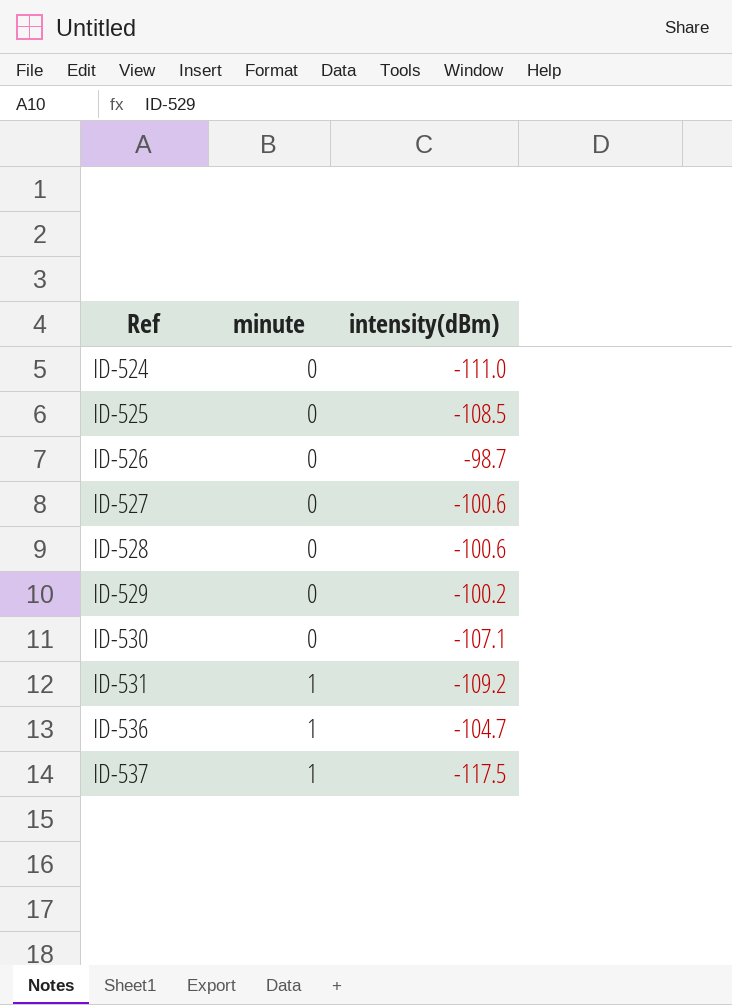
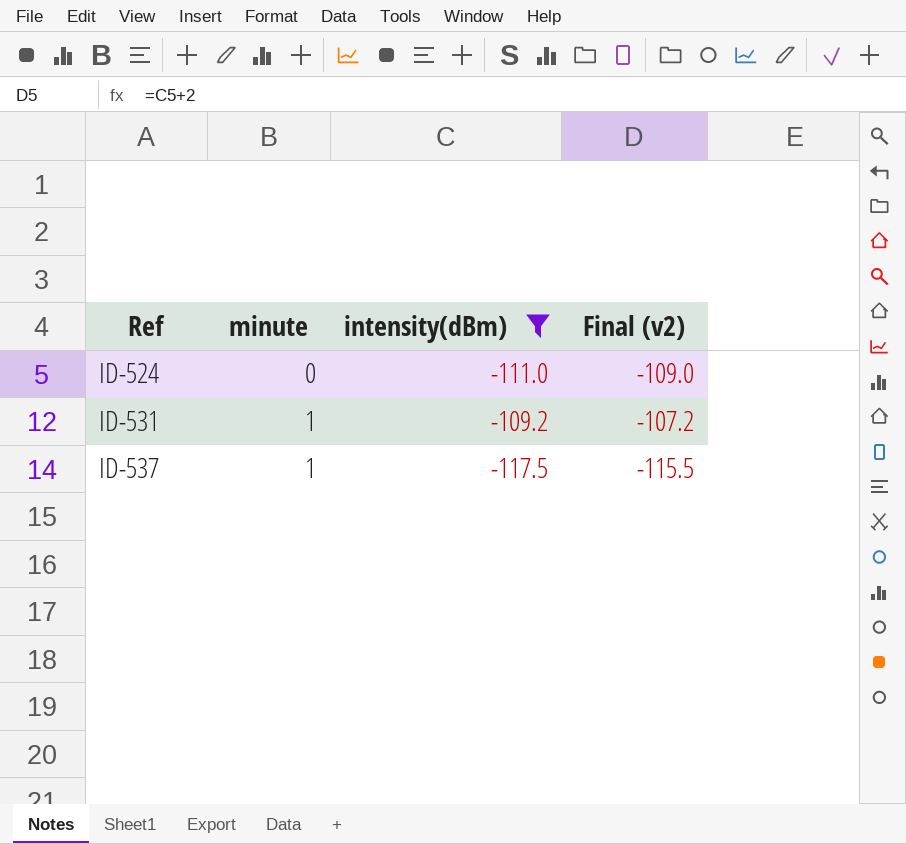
filter: none -> intensity(dBm) <= -109.2
column Final (v2) | formula: none -> [intensity(dBm)] + 2

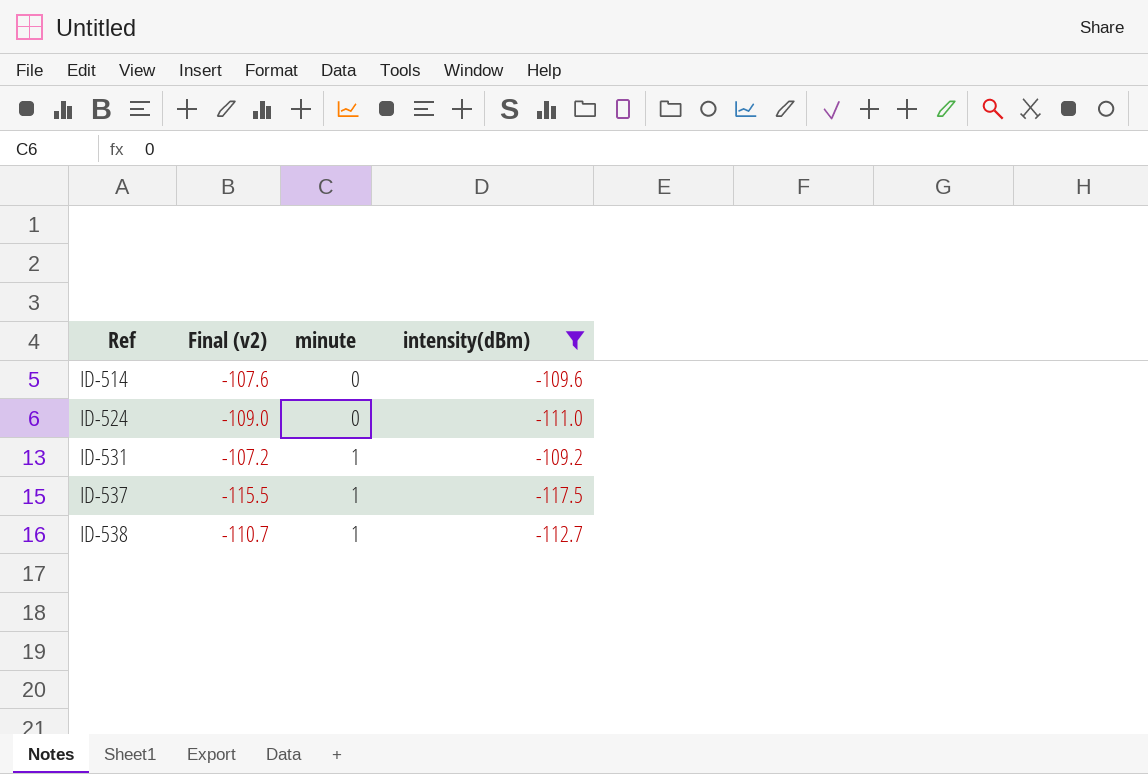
column Final (v2) | position: 4 -> 2
row ID-514: none -> -107.6 | 0 | -109.6
row ID-538: none -> -110.7 | 1 | -112.7

